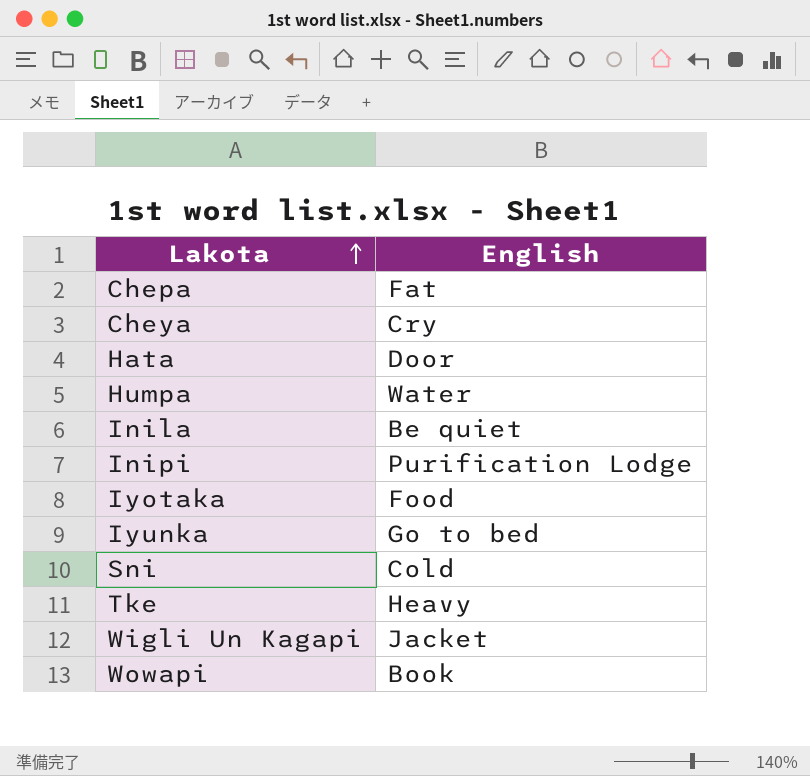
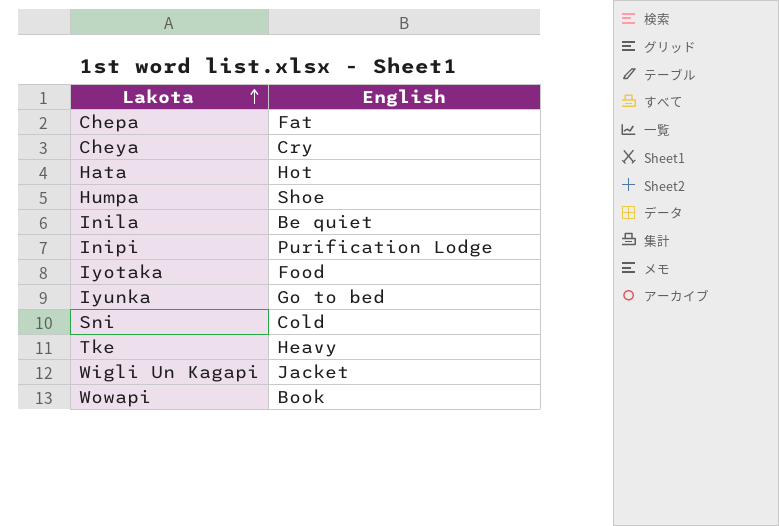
Hata | English: Door -> Hot
Humpa | English: Water -> Shoe

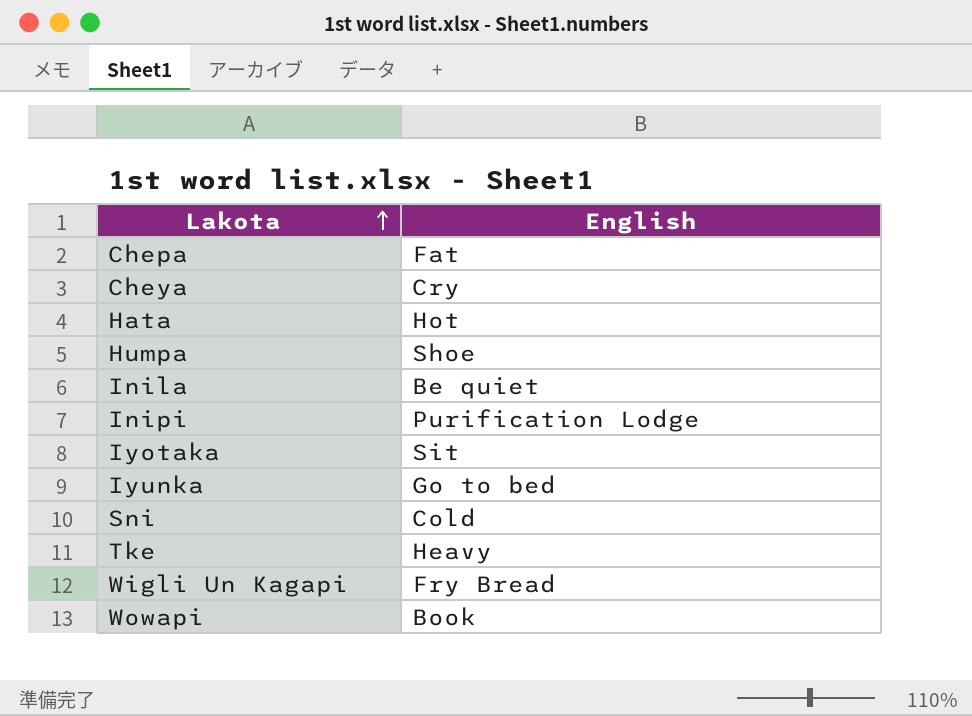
Iyotaka | English: Food -> Sit
Wigli Un Kagapi | English: Jacket -> Fry Bread

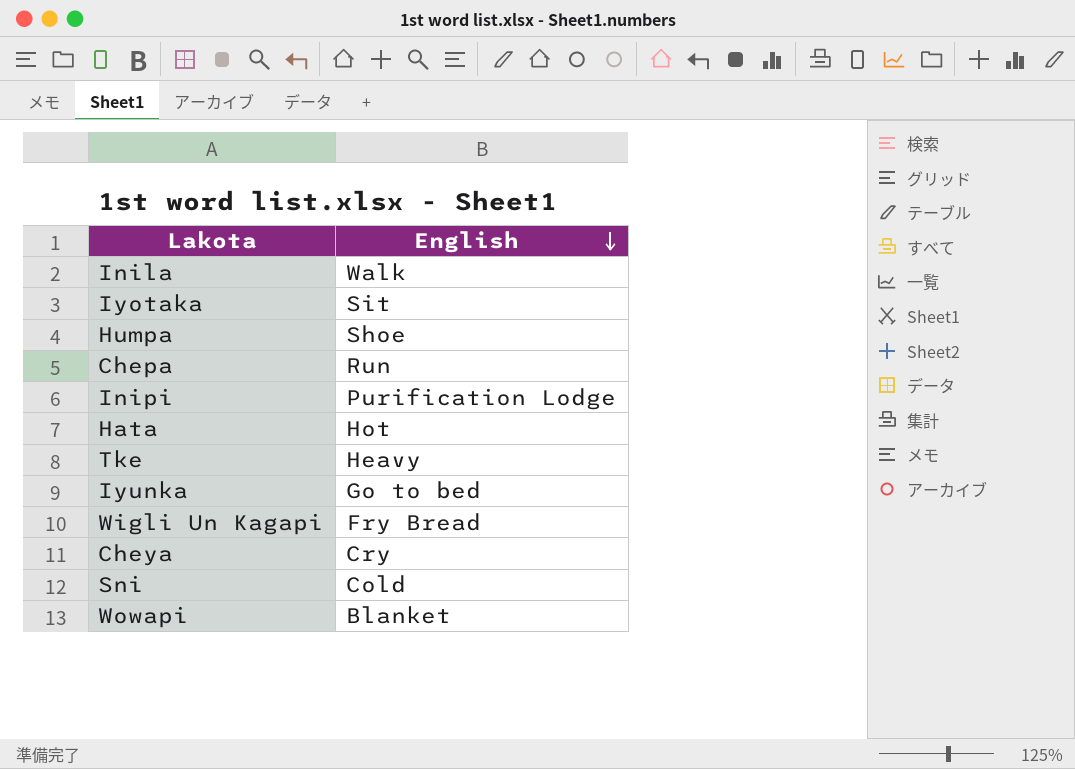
row order: Lakota ascending -> English descending
Inila | English: Be quiet -> Walk
Chepa | English: Fat -> Run
Wowapi | English: Book -> Blanket

